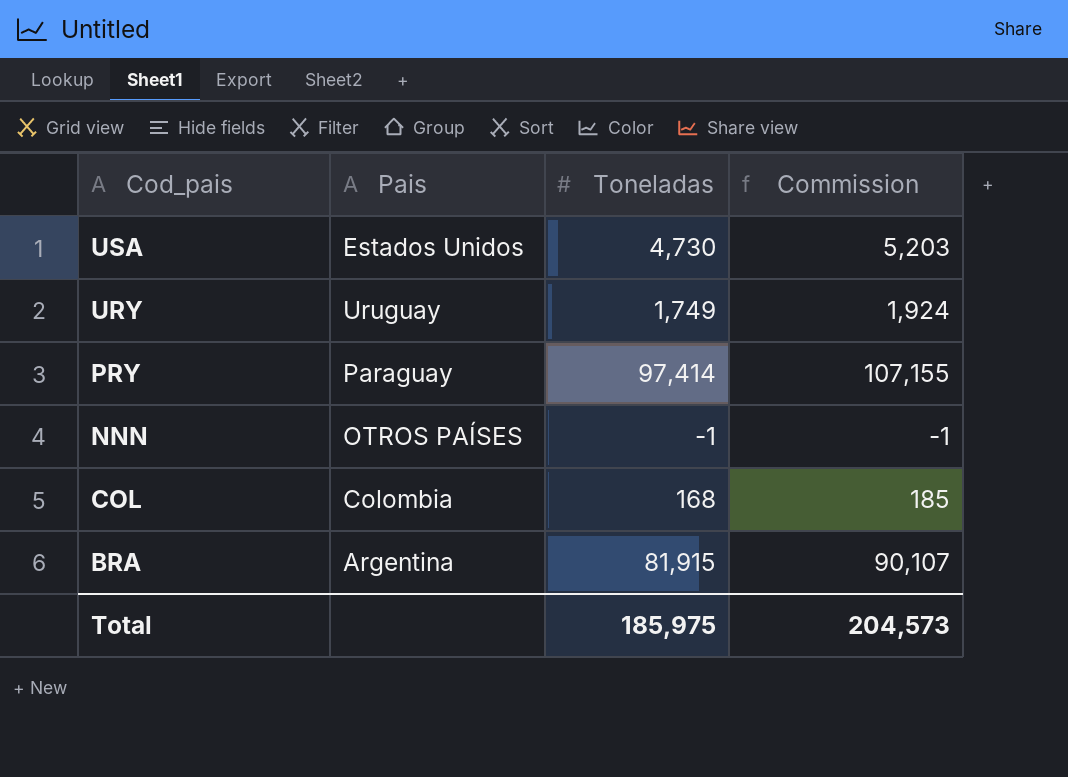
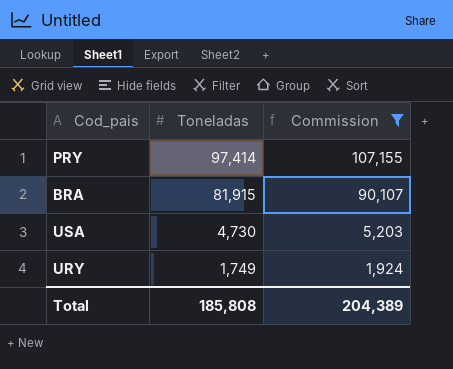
filter: none -> Commission >= 1,924
row order: Cod_pais descending -> Toneladas descending
column Pais | position: 2 -> none
Total | Toneladas: 185,975 -> 185,808
Total | Commission: 204,573 -> 204,389

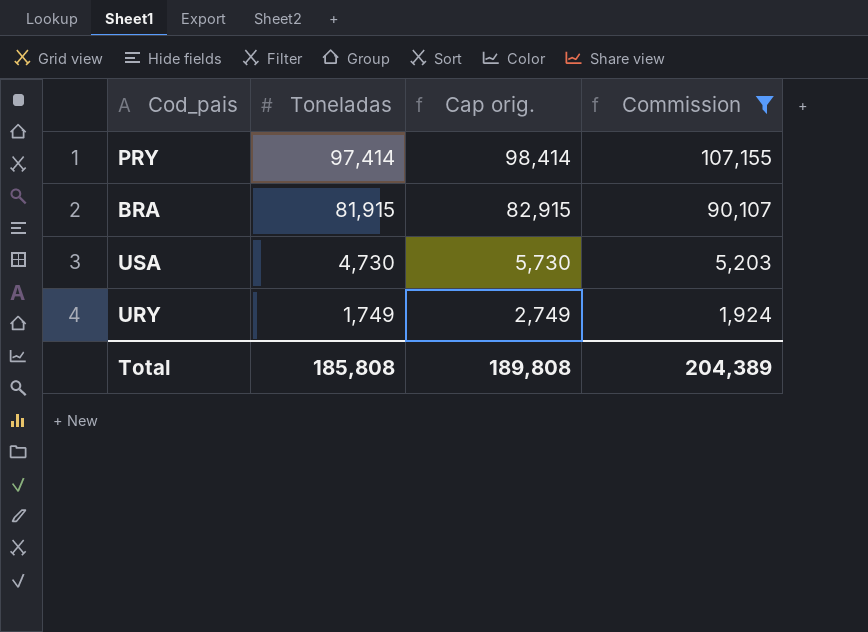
column Cap orig. | formula: none -> [Toneladas] + 1000

